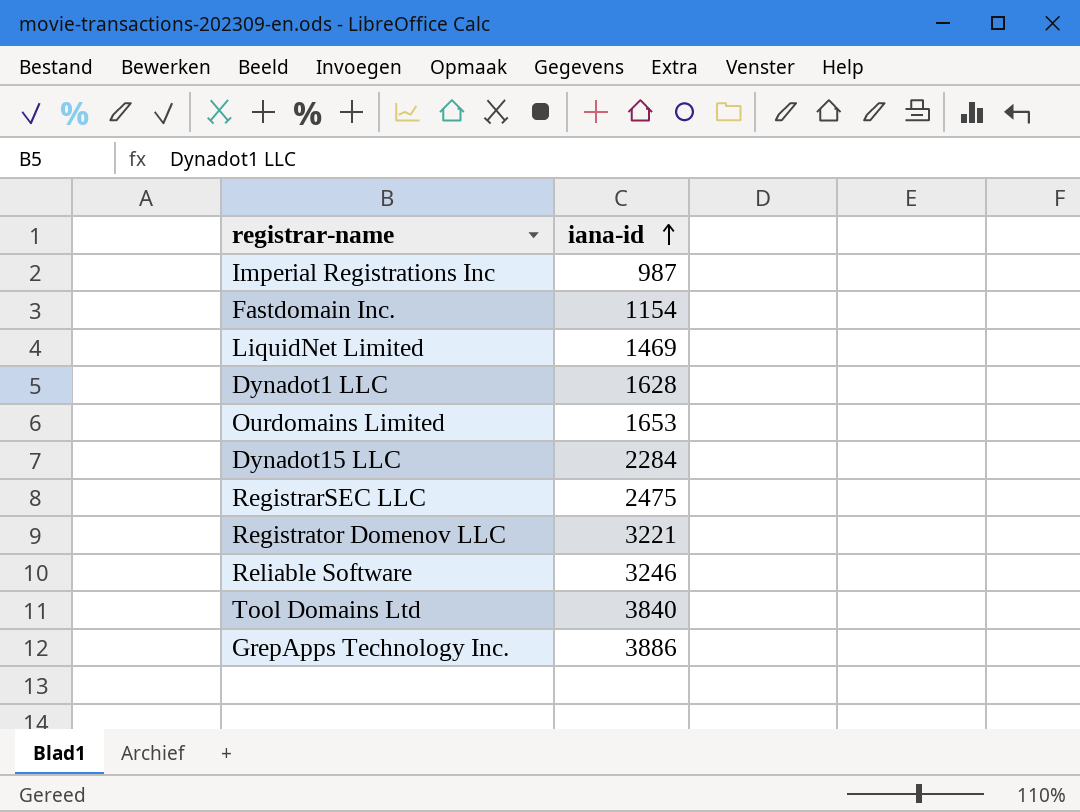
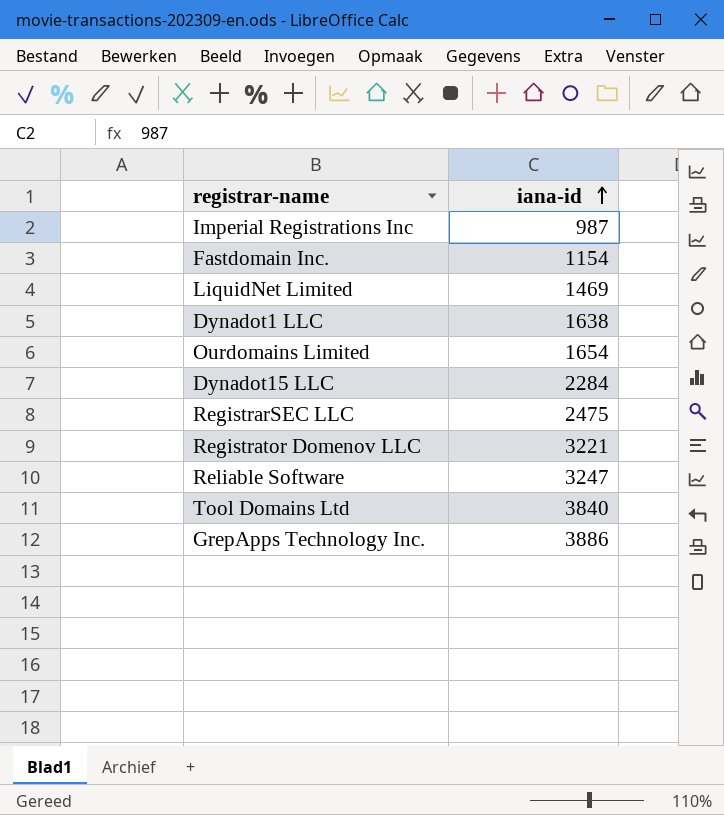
Dynadot1 LLC | iana-id: 1628 -> 1638
Ourdomains Limited | iana-id: 1653 -> 1654
Reliable Software | iana-id: 3246 -> 3247

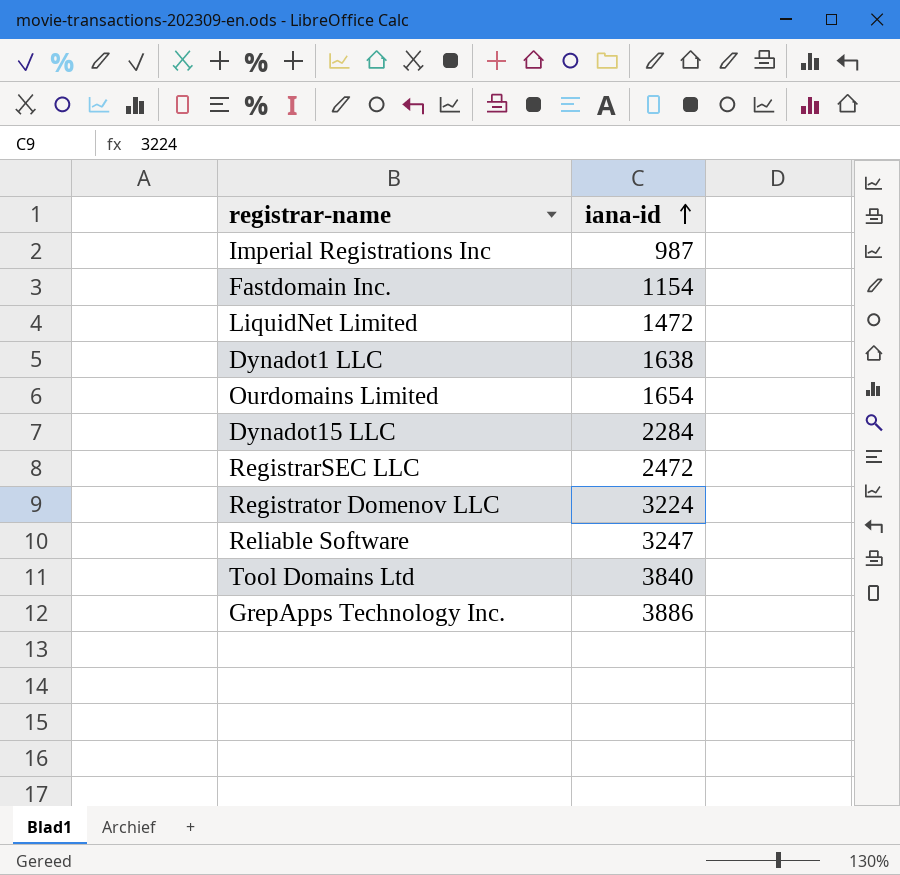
LiquidNet Limited | iana-id: 1469 -> 1472
RegistrarSEC LLC | iana-id: 2475 -> 2472
Registrator Domenov LLC | iana-id: 3221 -> 3224

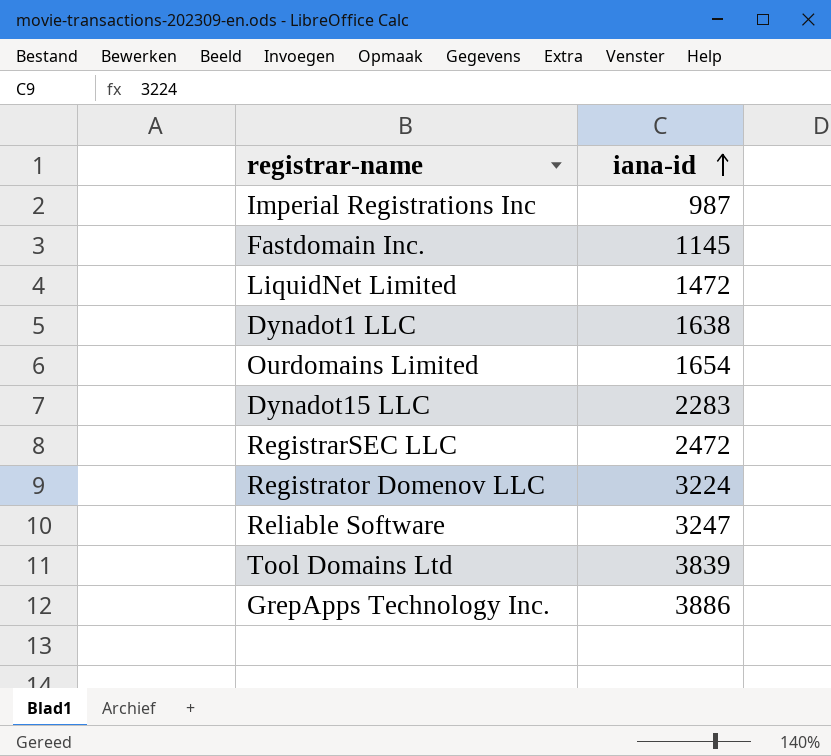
Fastdomain Inc. | iana-id: 1154 -> 1145
Dynadot15 LLC | iana-id: 2284 -> 2283
Tool Domains Ltd | iana-id: 3840 -> 3839

